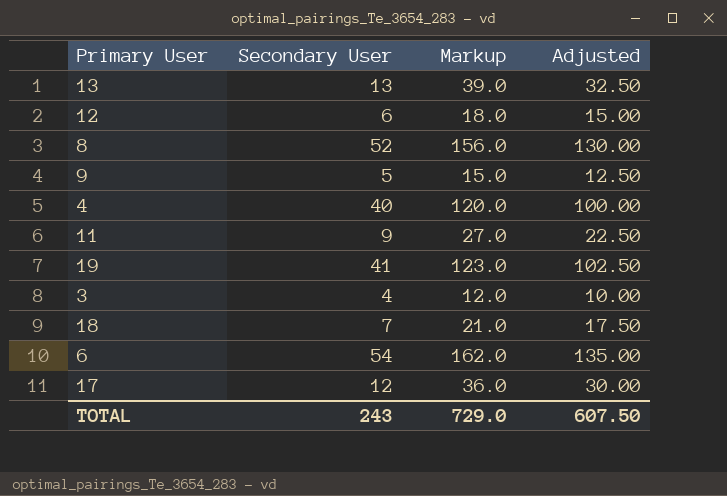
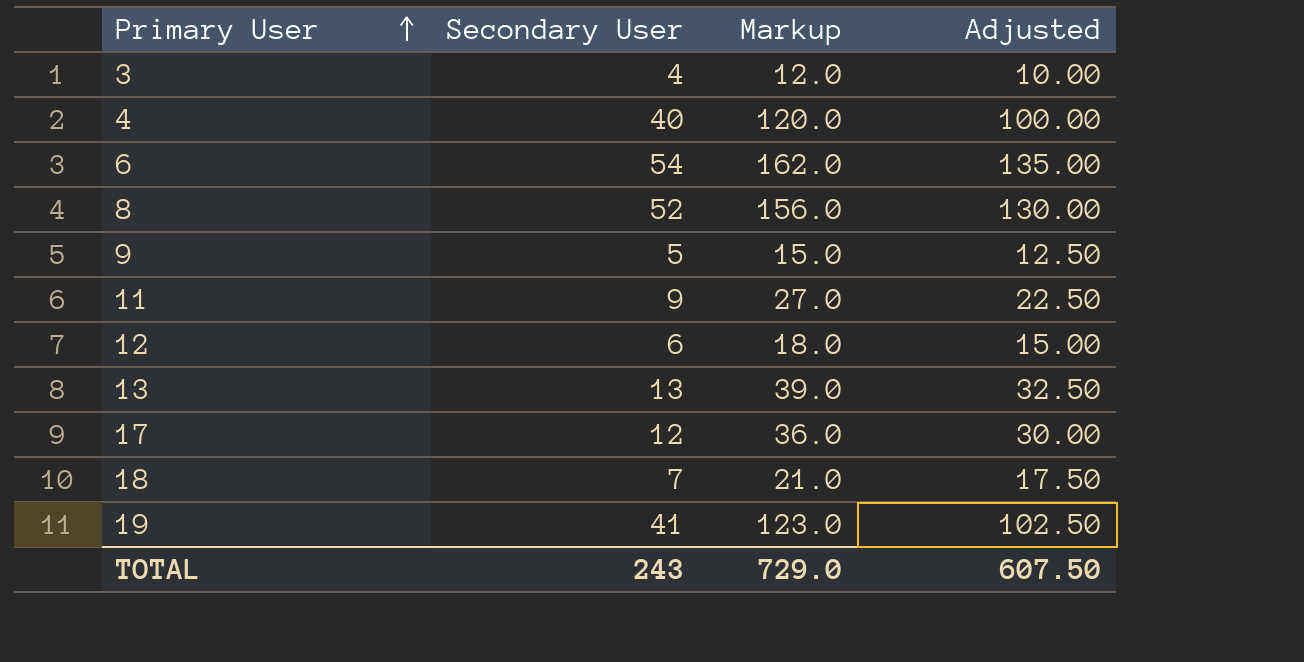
row order: none -> Primary User ascending

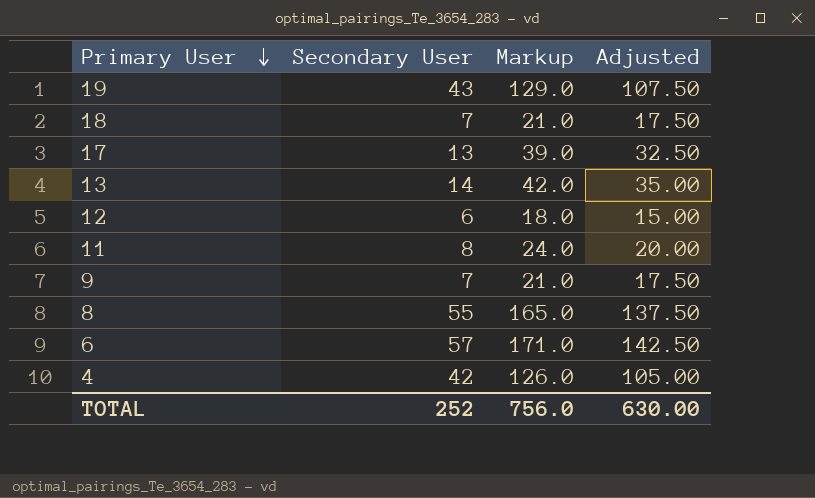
row order: Primary User ascending -> Primary User descending
row 3: 4 | 12.0 | 10.00 -> none
19 | Secondary User: 41 -> 43
19 | Markup: 123.0 -> 129.0
19 | Adjusted: 102.50 -> 107.50
17 | Secondary User: 12 -> 13
17 | Markup: 36.0 -> 39.0
17 | Adjusted: 30.00 -> 32.50
13 | Secondary User: 13 -> 14
13 | Markup: 39.0 -> 42.0
13 | Adjusted: 32.50 -> 35.00
11 | Secondary User: 9 -> 8
11 | Markup: 27.0 -> 24.0
11 | Adjusted: 22.50 -> 20.00
9 | Secondary User: 5 -> 7
9 | Markup: 15.0 -> 21.0
9 | Adjusted: 12.50 -> 17.50
8 | Secondary User: 52 -> 55
8 | Markup: 156.0 -> 165.0
8 | Adjusted: 130.00 -> 137.50
6 | Secondary User: 54 -> 57
6 | Markup: 162.0 -> 171.0
6 | Adjusted: 135.00 -> 142.50
4 | Secondary User: 40 -> 42
4 | Markup: 120.0 -> 126.0
4 | Adjusted: 100.00 -> 105.00
TOTAL | Secondary User: 243 -> 252
TOTAL | Markup: 729.0 -> 756.0
TOTAL | Adjusted: 607.50 -> 630.00

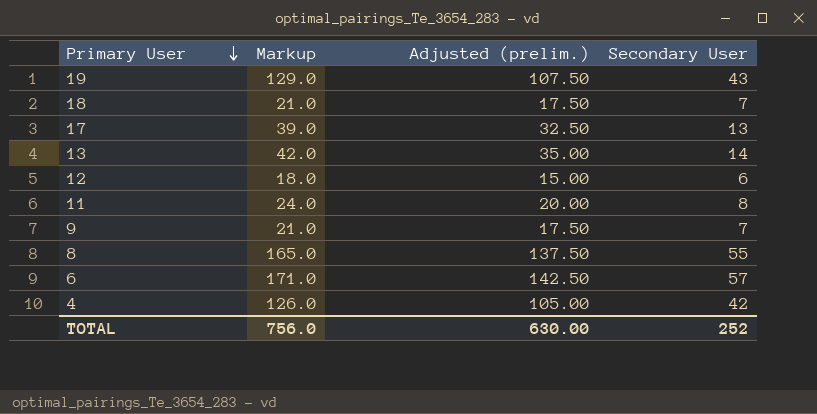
column name: Adjusted -> Adjusted (prelim.)
column Secondary User | position: 2 -> 4

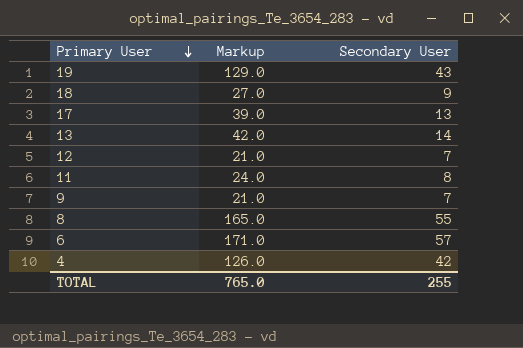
column Adjusted (prelim.) | formula: [Secondary User] * 2.5 -> none
18 | Markup: 21.0 -> 27.0
18 | Secondary User: 7 -> 9
12 | Markup: 18.0 -> 21.0
12 | Secondary User: 6 -> 7
TOTAL | Markup: 756.0 -> 765.0
TOTAL | Secondary User: 252 -> 255

